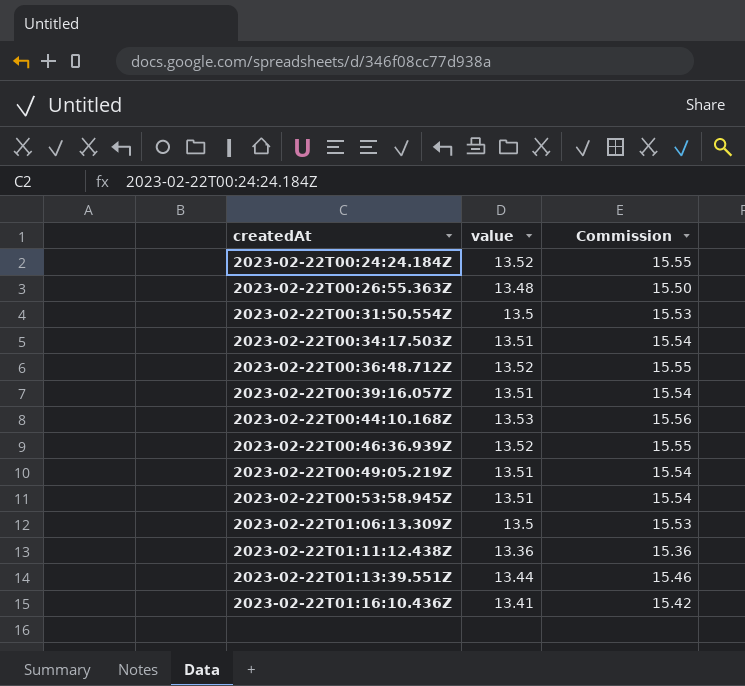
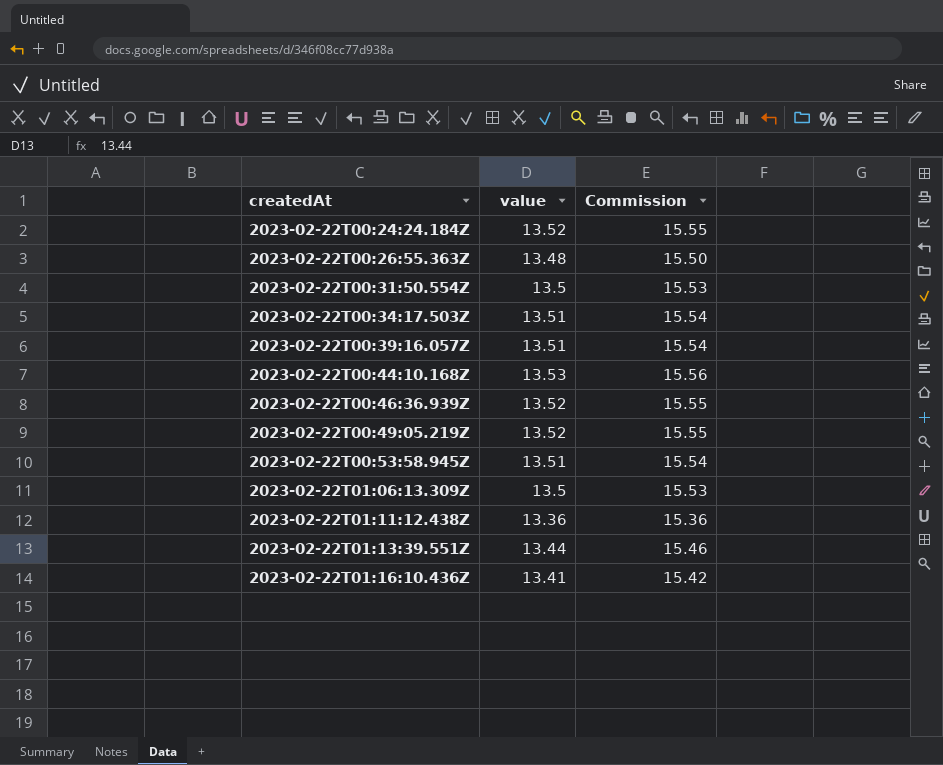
row 2023-02-22T00:36:48.712Z: 13.52 | 15.55 -> none
2023-02-22T00:49:05.219Z | value: 13.51 -> 13.52
2023-02-22T00:49:05.219Z | Commission: 15.54 -> 15.55

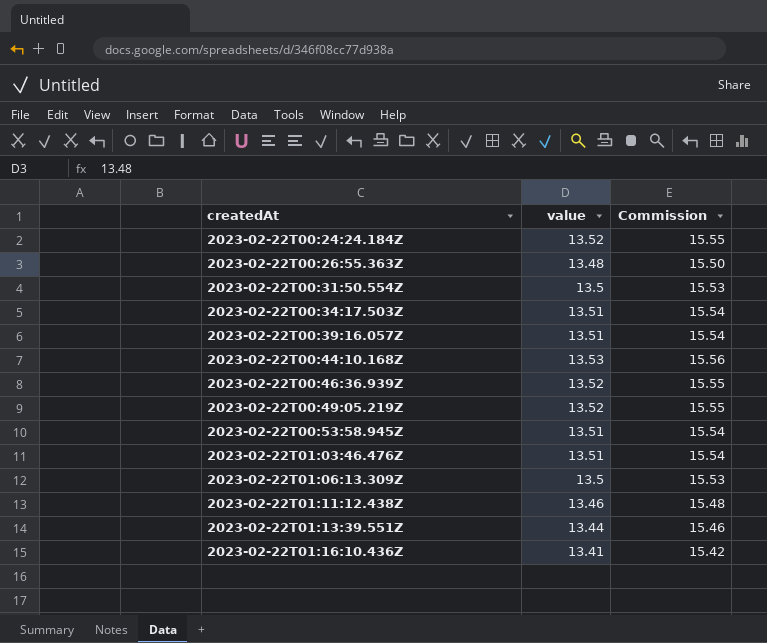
row 2023-02-22T01:03:46.476Z: none -> 13.51 | 15.54
2023-02-22T01:11:12.438Z | value: 13.36 -> 13.46
2023-02-22T01:11:12.438Z | Commission: 15.36 -> 15.48

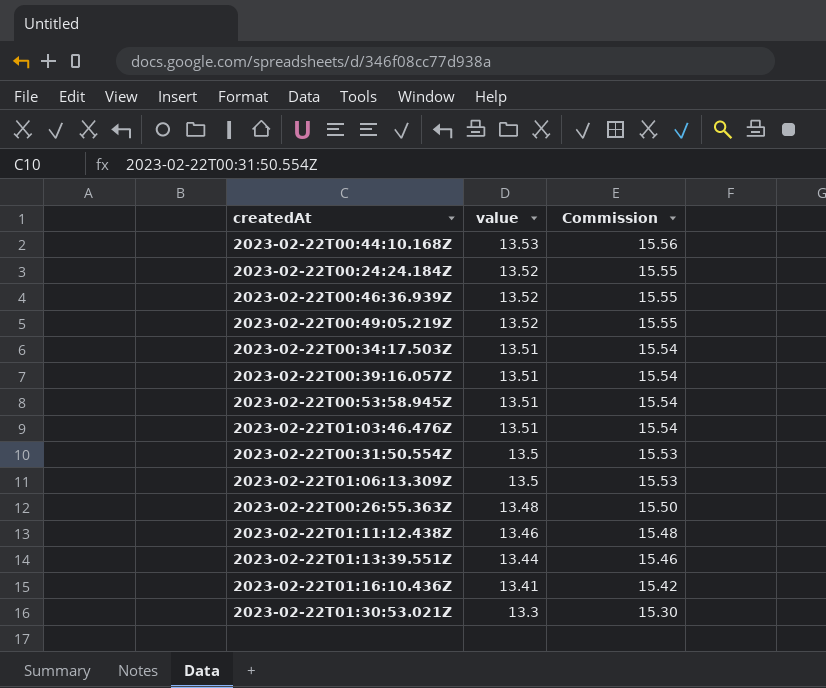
row order: createdAt ascending -> value descending
row 2023-02-22T01:30:53.021Z: none -> 13.3 | 15.30

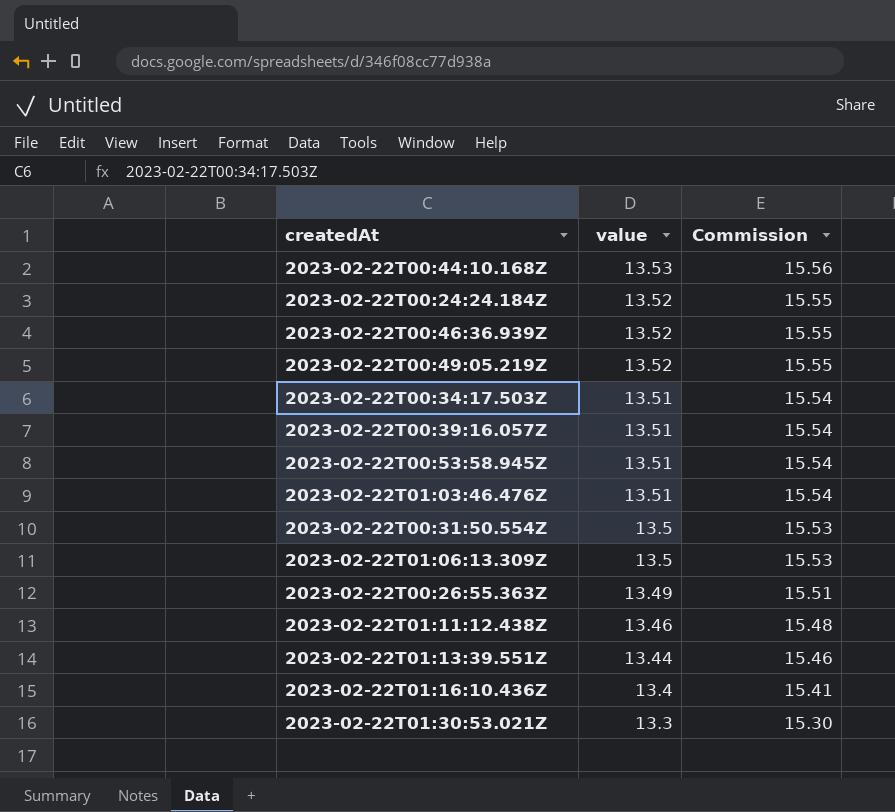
2023-02-22T00:26:55.363Z | value: 13.48 -> 13.49
2023-02-22T00:26:55.363Z | Commission: 15.50 -> 15.51
2023-02-22T01:16:10.436Z | value: 13.41 -> 13.4
2023-02-22T01:16:10.436Z | Commission: 15.42 -> 15.41

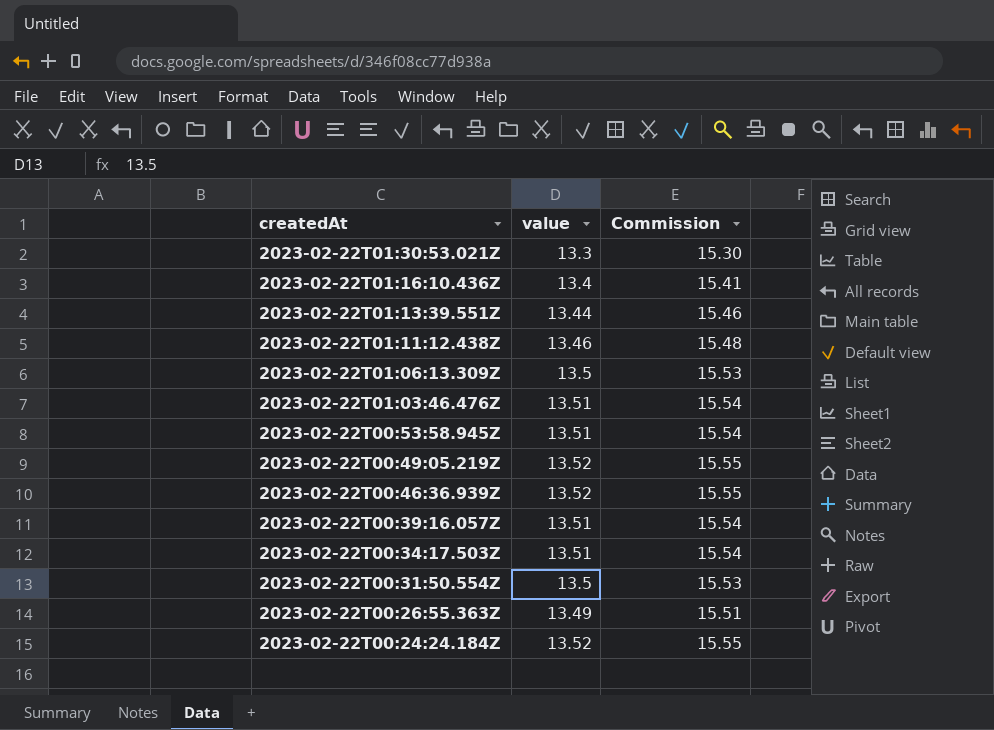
row order: value descending -> createdAt descending
row 2023-02-22T00:44:10.168Z: 13.53 | 15.56 -> none

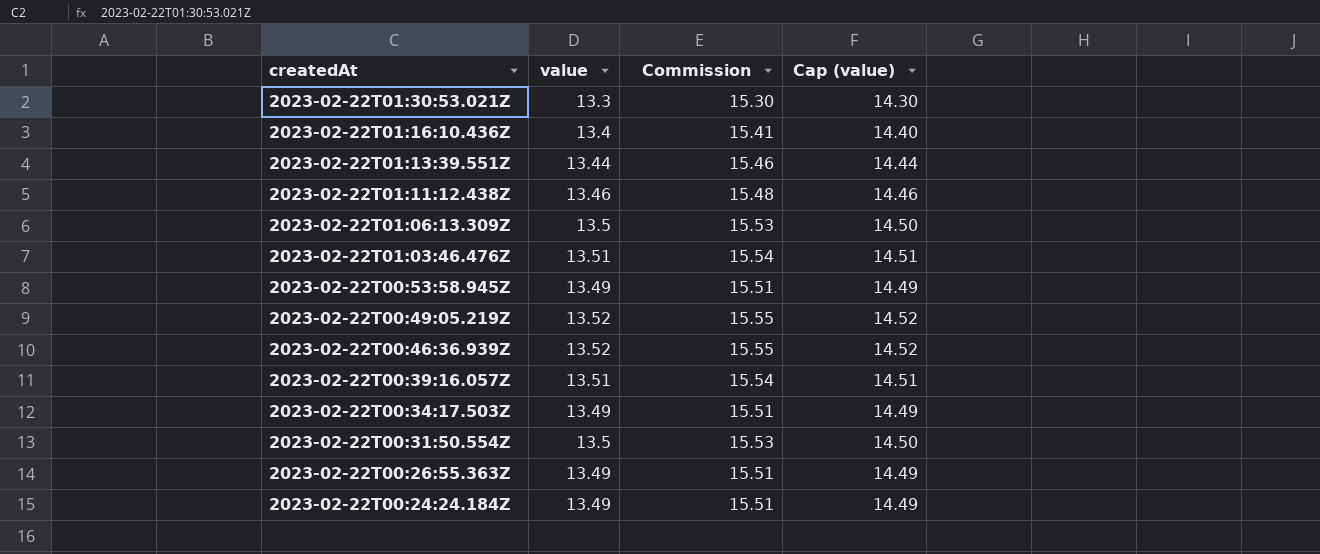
column Cap (value) | formula: none -> [value] + 1
2023-02-22T00:53:58.945Z | value: 13.51 -> 13.49
2023-02-22T00:53:58.945Z | Commission: 15.54 -> 15.51
2023-02-22T00:34:17.503Z | value: 13.51 -> 13.49
2023-02-22T00:34:17.503Z | Commission: 15.54 -> 15.51
2023-02-22T00:24:24.184Z | value: 13.52 -> 13.49
2023-02-22T00:24:24.184Z | Commission: 15.55 -> 15.51

